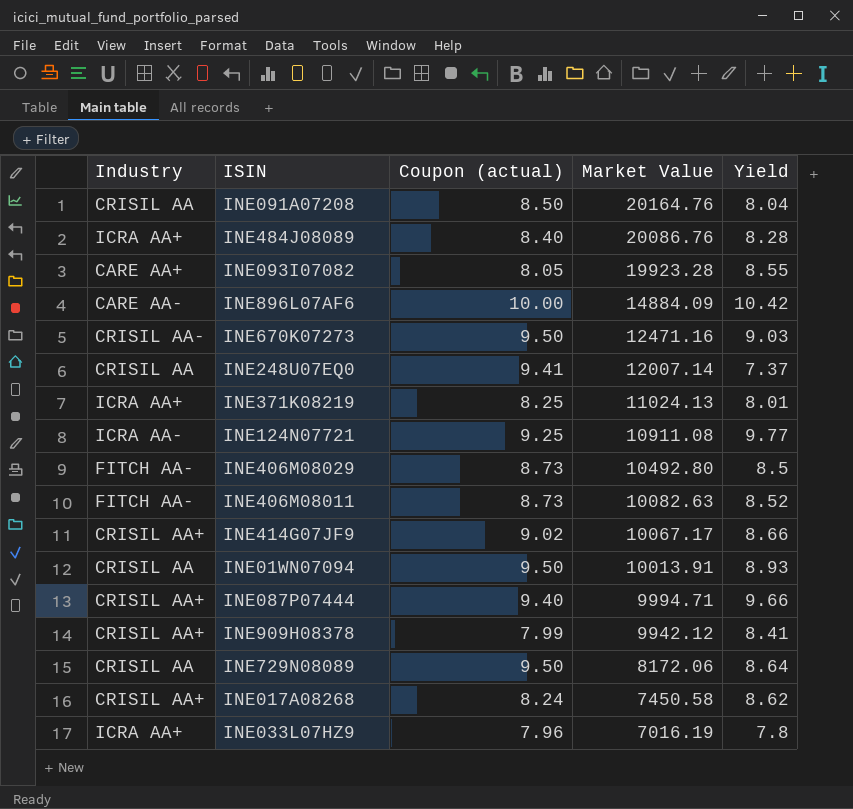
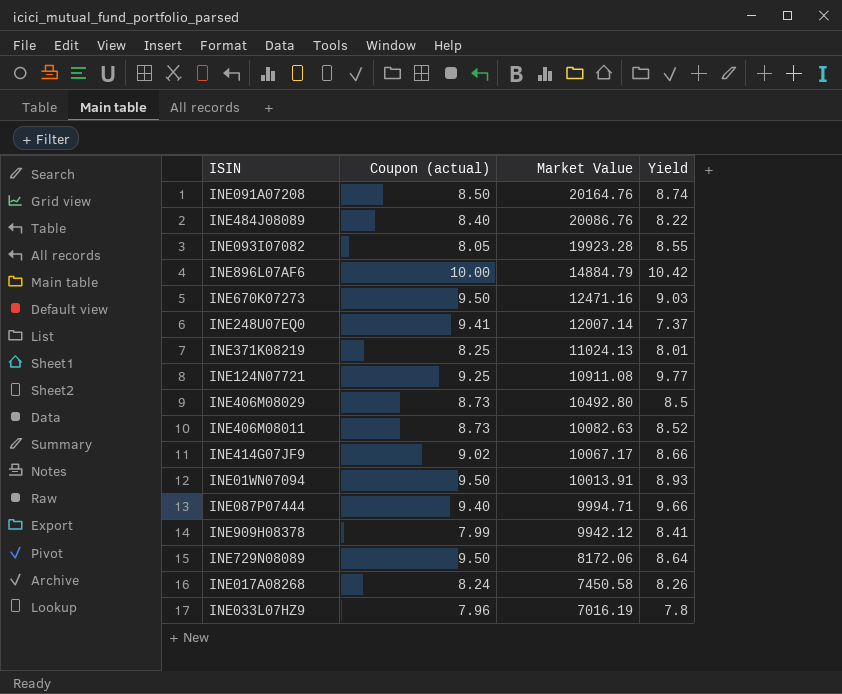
column Industry | position: 1 -> none
INE091A07208 | Yield: 8.04 -> 8.74
INE484J08089 | Yield: 8.28 -> 8.22
INE896L07AF6 | Market Value: 14884.09 -> 14884.79
INE017A08268 | Yield: 8.62 -> 8.26

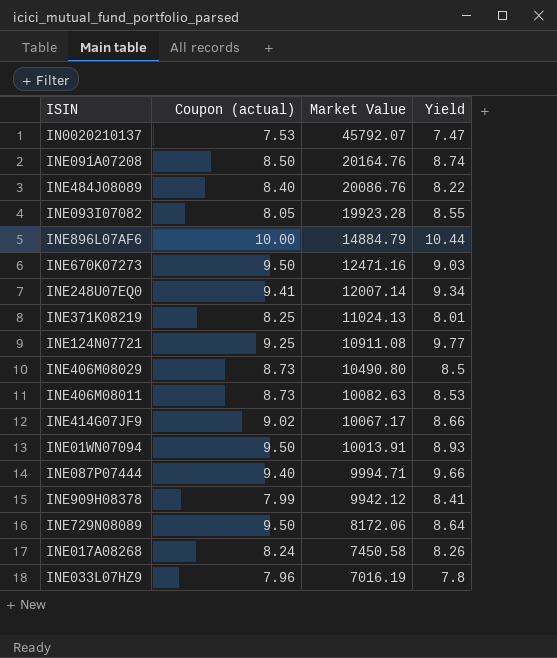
row IN0020210137: none -> 7.53 | 45792.07 | 7.47
INE896L07AF6 | Yield: 10.42 -> 10.44
INE248U07EQ0 | Yield: 7.37 -> 9.34
INE406M08029 | Market Value: 10492.80 -> 10490.80
INE406M08011 | Yield: 8.52 -> 8.53

